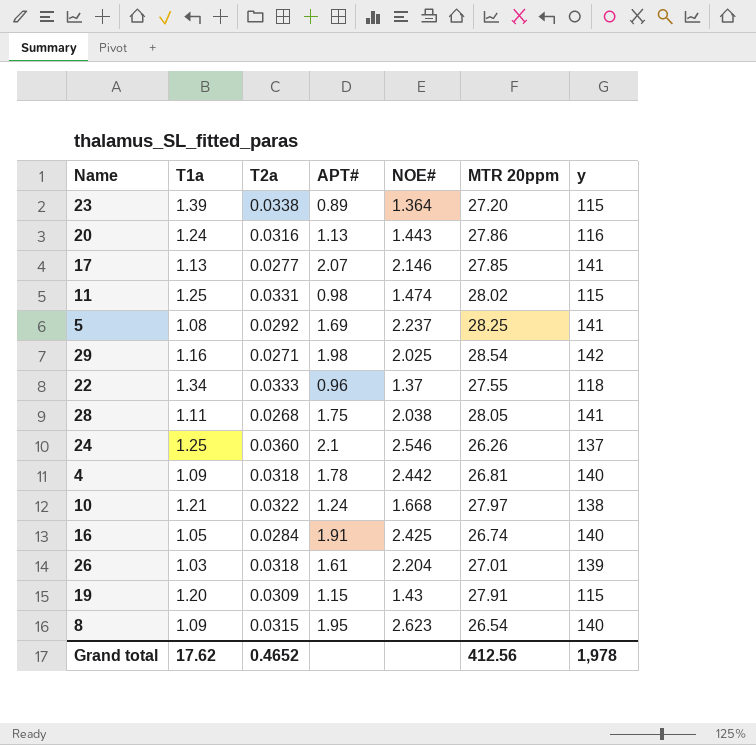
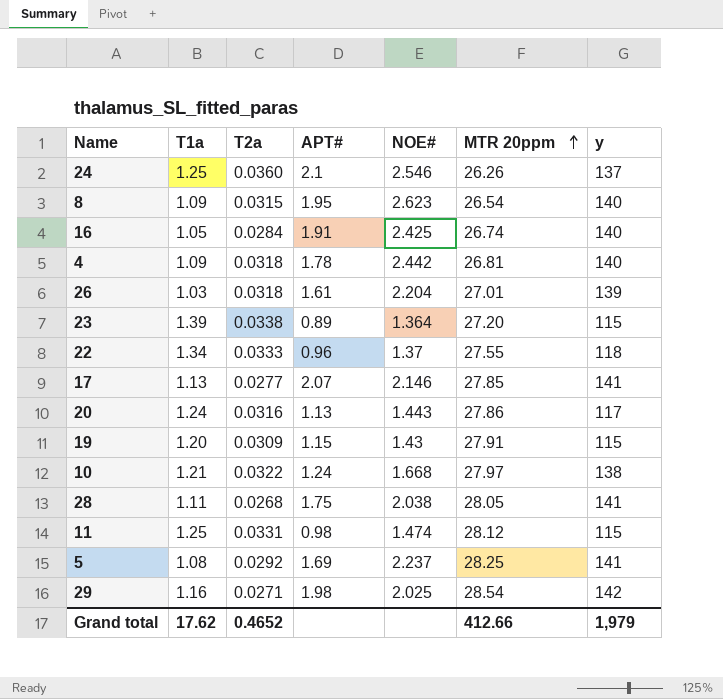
row order: none -> MTR 20ppm ascending
20 | y: 116 -> 117
11 | MTR 20ppm: 28.02 -> 28.12
Grand total | MTR 20ppm: 412.56 -> 412.66
Grand total | y: 1,978 -> 1,979

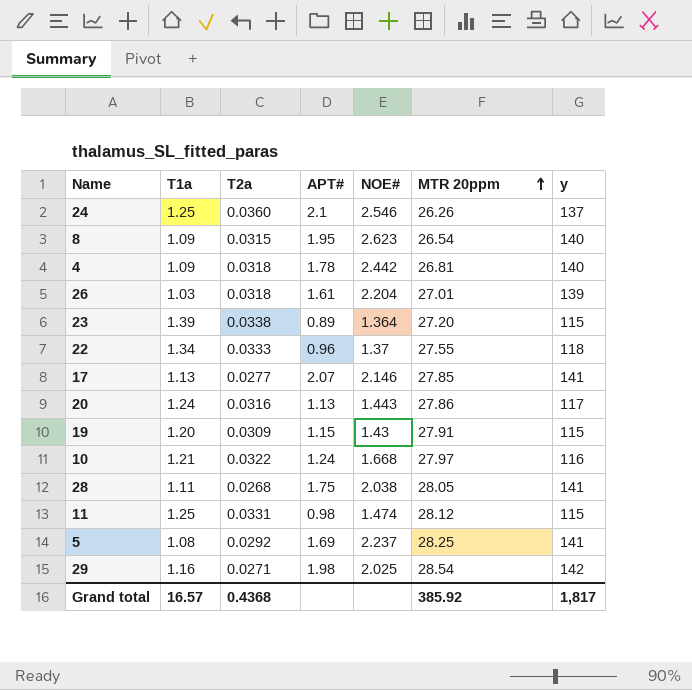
row 16: 1.05 | 0.0284 | 1.91 | 2.425 | 26.74 | 140 -> none
10 | y: 138 -> 116
Grand total | T1a: 17.62 -> 16.57
Grand total | T2a: 0.4652 -> 0.4368
Grand total | MTR 20ppm: 412.66 -> 385.92
Grand total | y: 1,979 -> 1,817

